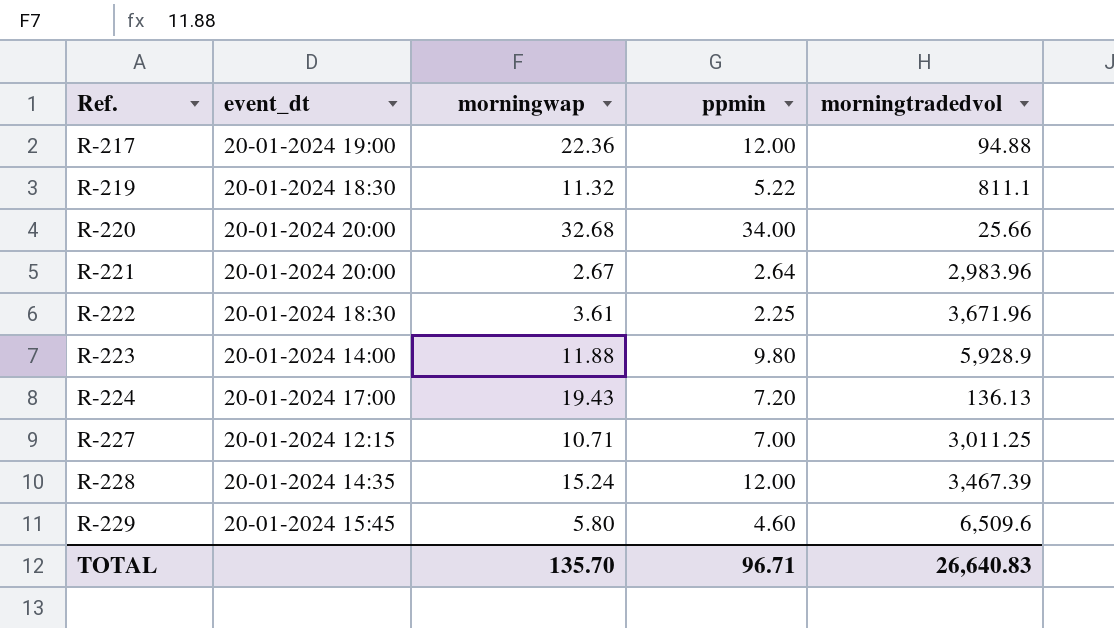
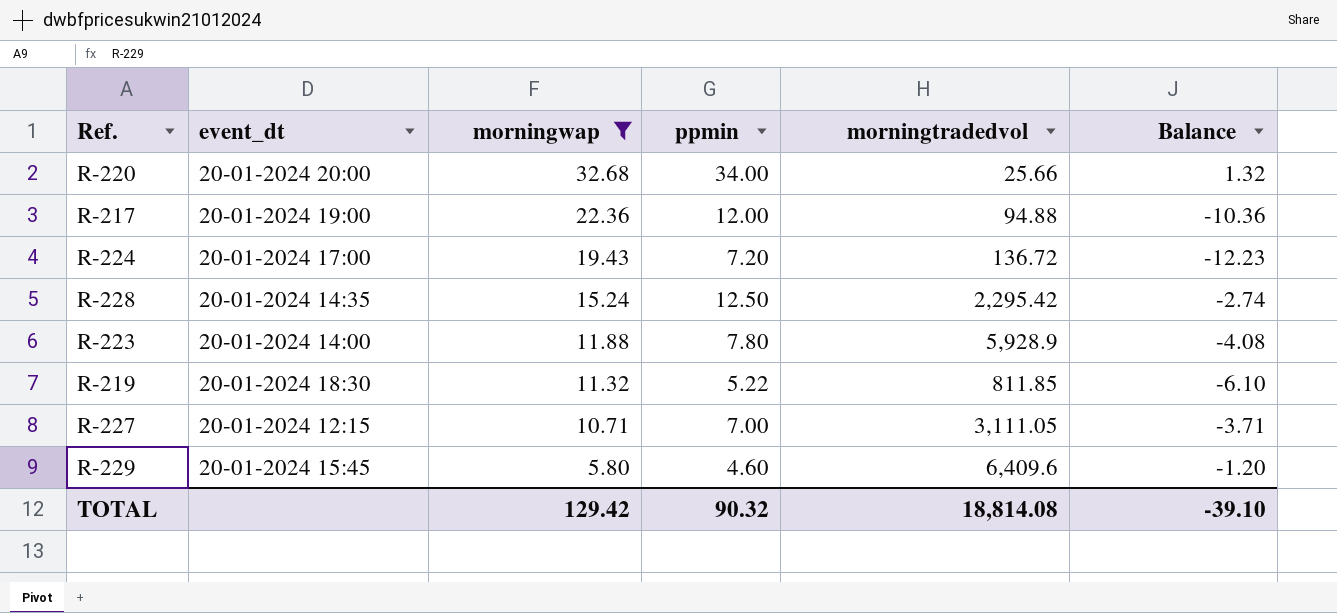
filter: none -> morningwap >= 5.80
row order: Ref. ascending -> morningwap descending
column Balance | formula: none -> [ppmin] - [morningwap]
R-224 | morningtradedvol: 136.13 -> 136.72
R-228 | ppmin: 12.00 -> 12.50
R-228 | morningtradedvol: 3,467.39 -> 2,295.42
R-223 | ppmin: 9.80 -> 7.80
R-219 | morningtradedvol: 811.1 -> 811.85
R-227 | morningtradedvol: 3,011.25 -> 3,111.05
R-229 | morningtradedvol: 6,509.6 -> 6,409.6
TOTAL | morningwap: 135.70 -> 129.42
TOTAL | ppmin: 96.71 -> 90.32
TOTAL | morningtradedvol: 26,640.83 -> 18,814.08

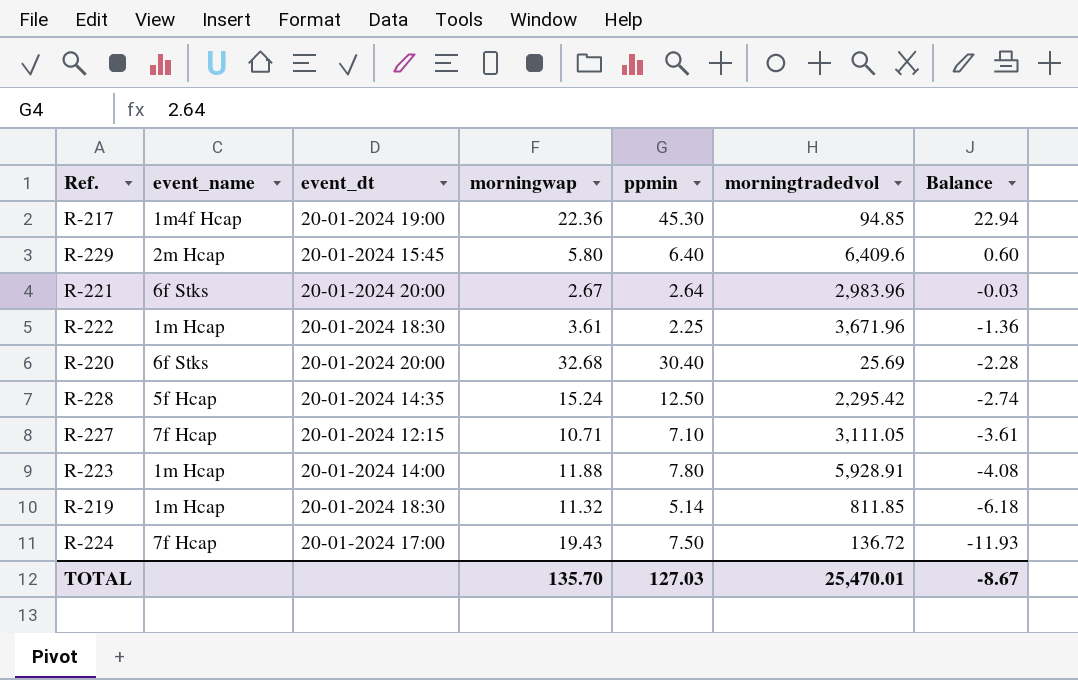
filter: morningwap >= 5.80 -> none
row order: morningwap descending -> Balance descending
column event_name | position: none -> 2
R-217 | ppmin: 12.00 -> 45.30
R-217 | morningtradedvol: 94.88 -> 94.85
R-217 | Balance: -10.36 -> 22.94
R-229 | ppmin: 4.60 -> 6.40
R-229 | Balance: -1.20 -> 0.60
R-220 | ppmin: 34.00 -> 30.40
R-220 | morningtradedvol: 25.66 -> 25.69
R-220 | Balance: 1.32 -> -2.28
R-227 | ppmin: 7.00 -> 7.10
R-227 | Balance: -3.71 -> -3.61
R-223 | morningtradedvol: 5,928.9 -> 5,928.91
R-219 | ppmin: 5.22 -> 5.14
R-219 | Balance: -6.10 -> -6.18
R-224 | ppmin: 7.20 -> 7.50
R-224 | Balance: -12.23 -> -11.93
TOTAL | morningwap: 129.42 -> 135.70
TOTAL | ppmin: 90.32 -> 127.03
TOTAL | morningtradedvol: 18,814.08 -> 25,470.01
TOTAL | Balance: -39.10 -> -8.67

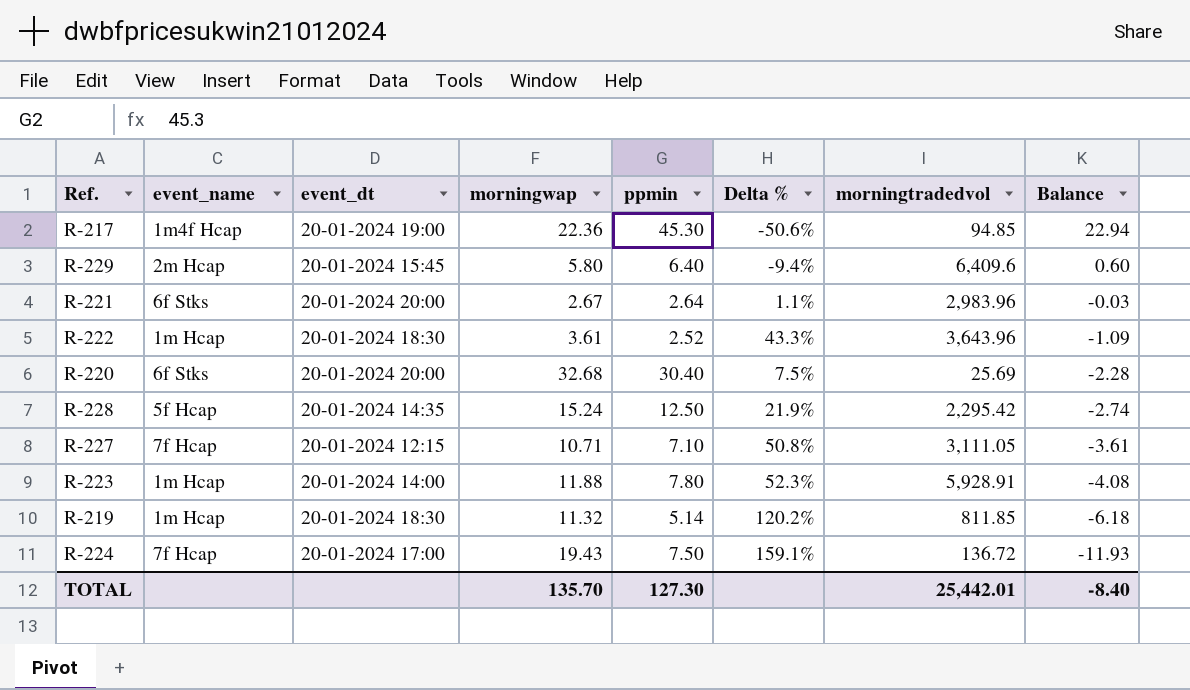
column Delta % | formula: none -> ([morningwap] - [ppmin]) / [ppmin]
R-222 | ppmin: 2.25 -> 2.52
R-222 | morningtradedvol: 3,671.96 -> 3,643.96
R-222 | Balance: -1.36 -> -1.09
TOTAL | ppmin: 127.03 -> 127.30
TOTAL | morningtradedvol: 25,470.01 -> 25,442.01
TOTAL | Balance: -8.67 -> -8.40

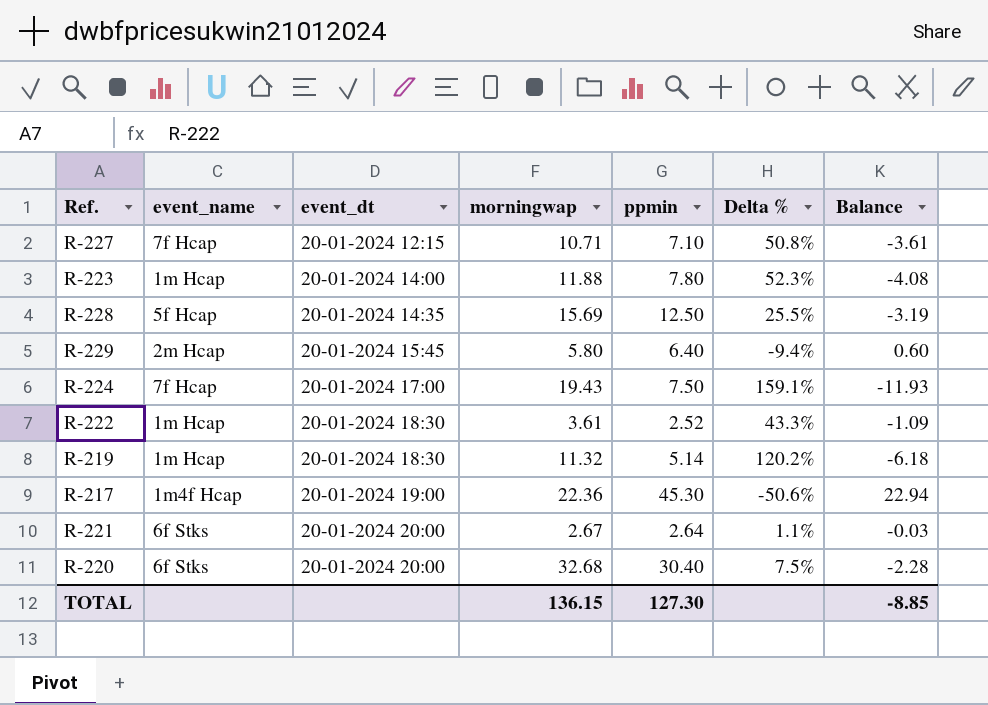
row order: Balance descending -> event_dt ascending
column morningtradedvol | position: 7 -> none
R-228 | morningwap: 15.24 -> 15.69
R-228 | Delta %: 21.9% -> 25.5%
R-228 | Balance: -2.74 -> -3.19
TOTAL | morningwap: 135.70 -> 136.15
TOTAL | Balance: -8.40 -> -8.85

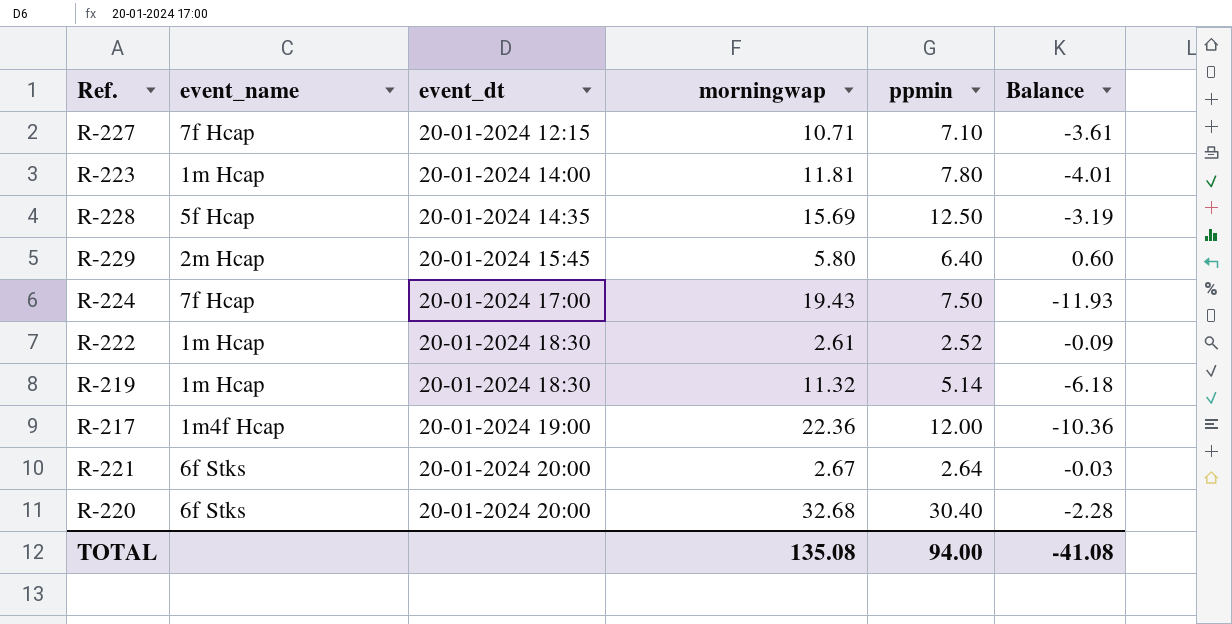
column Delta % | formula: ([morningwap] - [ppmin]) / [ppmin] -> none
R-223 | morningwap: 11.88 -> 11.81
R-223 | Balance: -4.08 -> -4.01
R-222 | morningwap: 3.61 -> 2.61
R-222 | Balance: -1.09 -> -0.09
R-217 | ppmin: 45.30 -> 12.00
R-217 | Balance: 22.94 -> -10.36
TOTAL | morningwap: 136.15 -> 135.08
TOTAL | ppmin: 127.30 -> 94.00
TOTAL | Balance: -8.85 -> -41.08

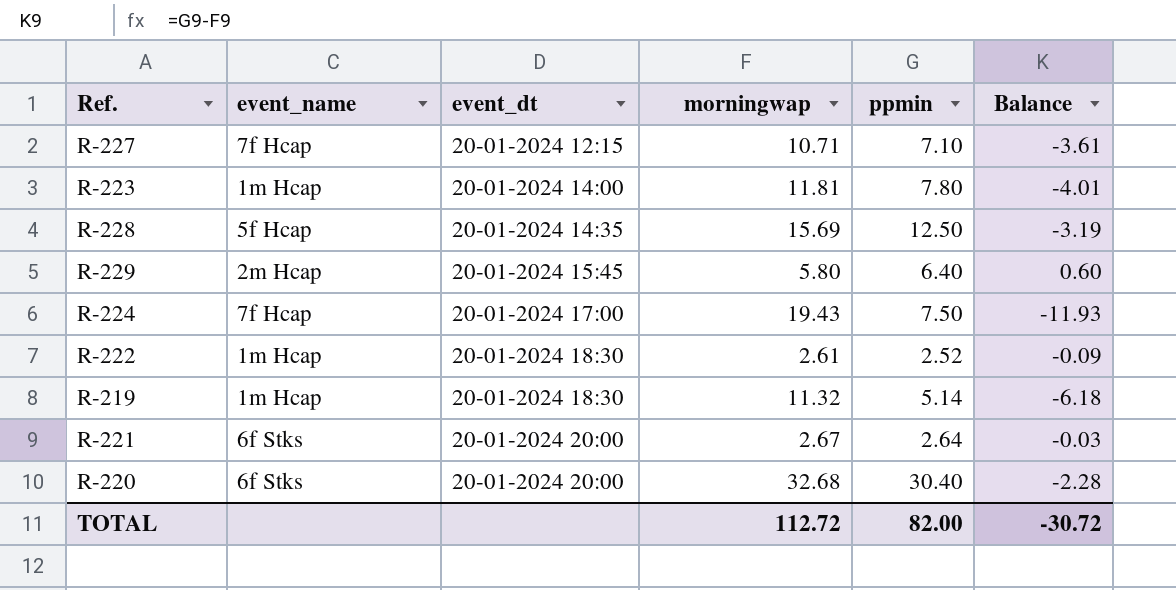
row R-217: 1m4f Hcap | 20-01-2024 19:00 | 22.36 | 12.00 | -10.36 -> none
TOTAL | morningwap: 135.08 -> 112.72
TOTAL | ppmin: 94.00 -> 82.00
TOTAL | Balance: -41.08 -> -30.72

